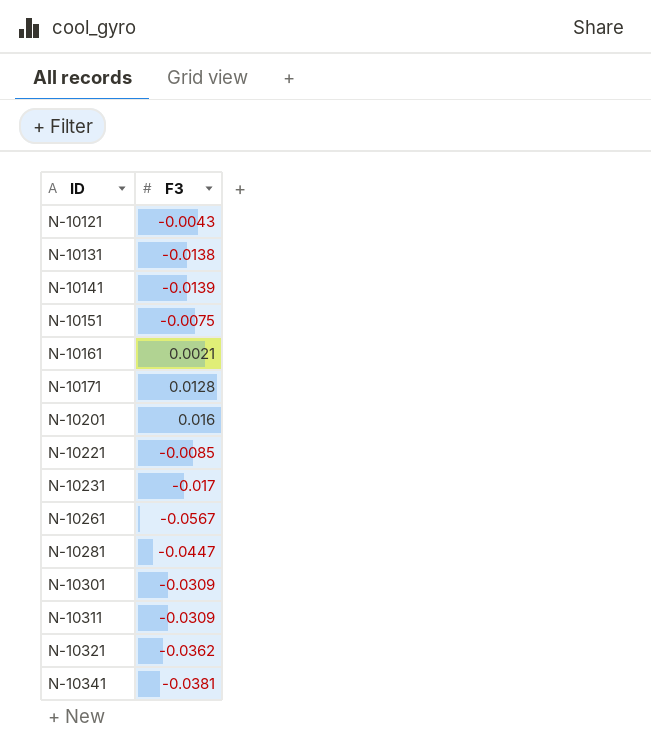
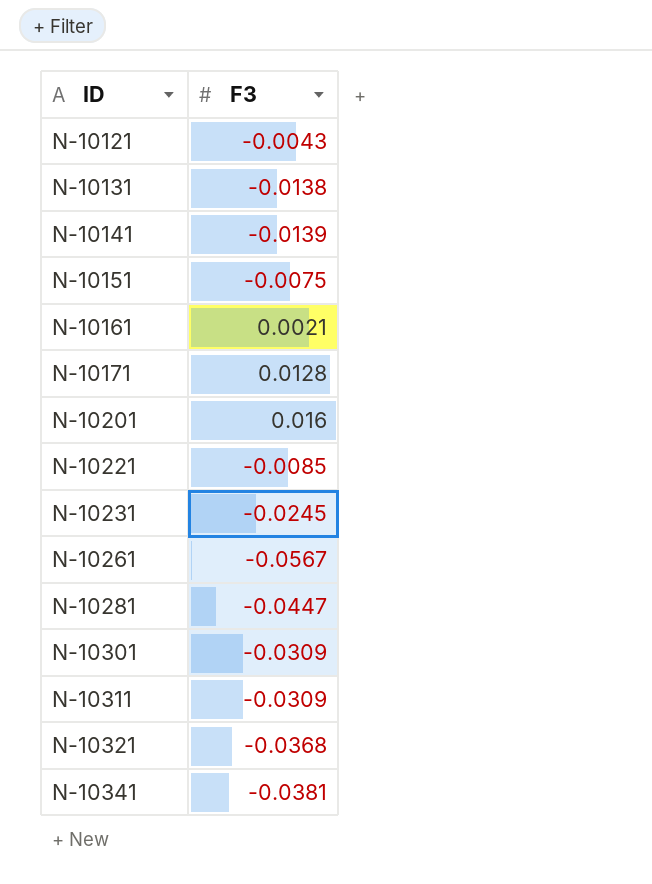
N-10231 | F3: -0.017 -> -0.0245
N-10321 | F3: -0.0362 -> -0.0368

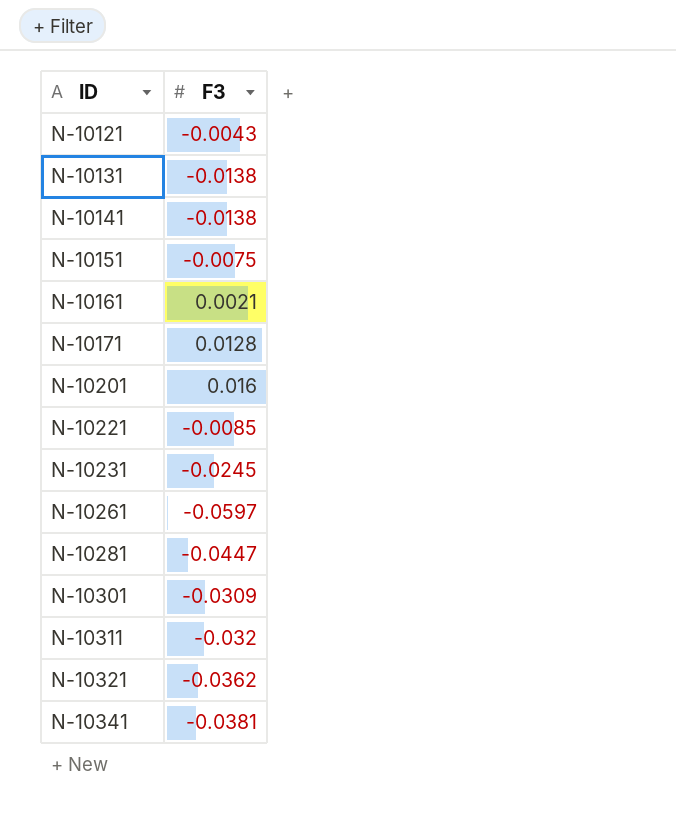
N-10141 | F3: -0.0139 -> -0.0138
N-10261 | F3: -0.0567 -> -0.0597
N-10311 | F3: -0.0309 -> -0.032
N-10321 | F3: -0.0368 -> -0.0362

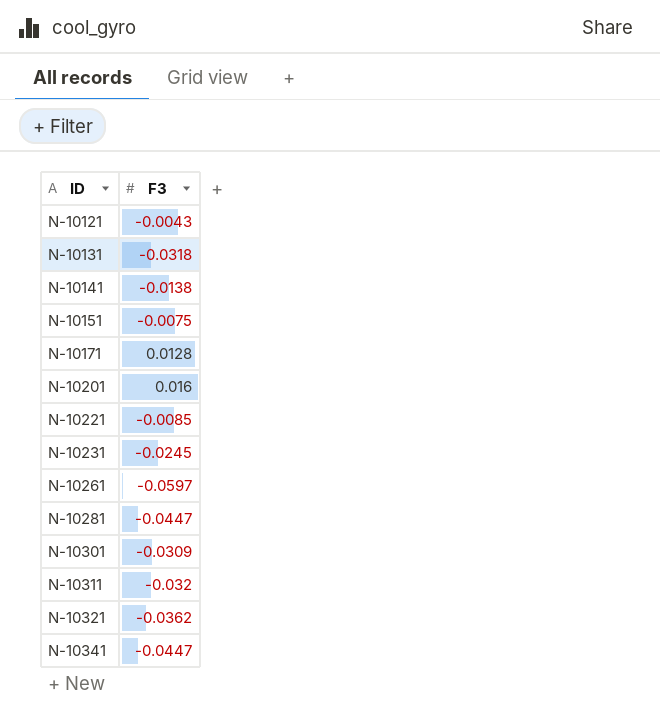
row N-10161: 0.0021 -> none
N-10131 | F3: -0.0138 -> -0.0318
N-10341 | F3: -0.0381 -> -0.0447

